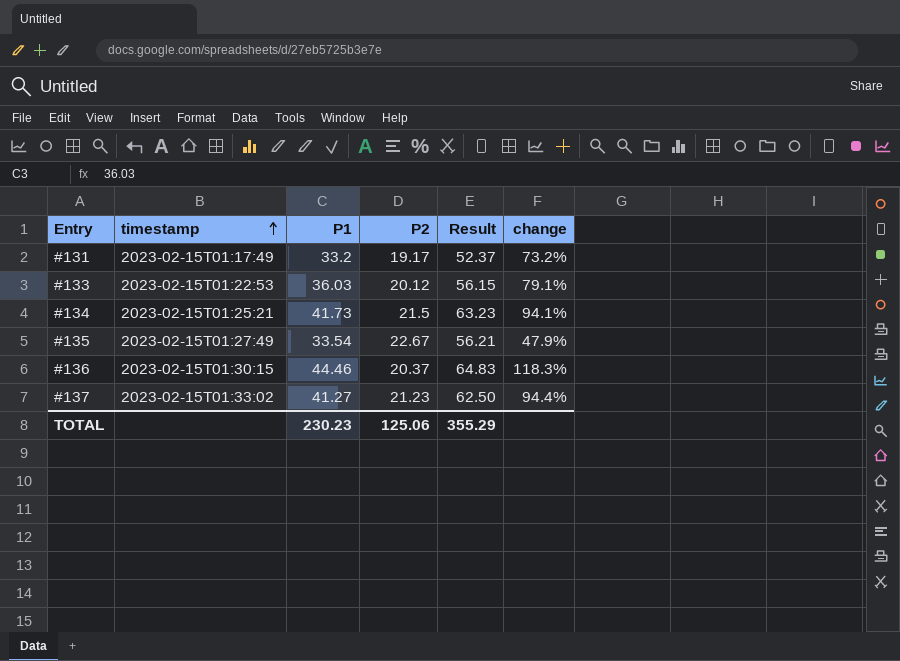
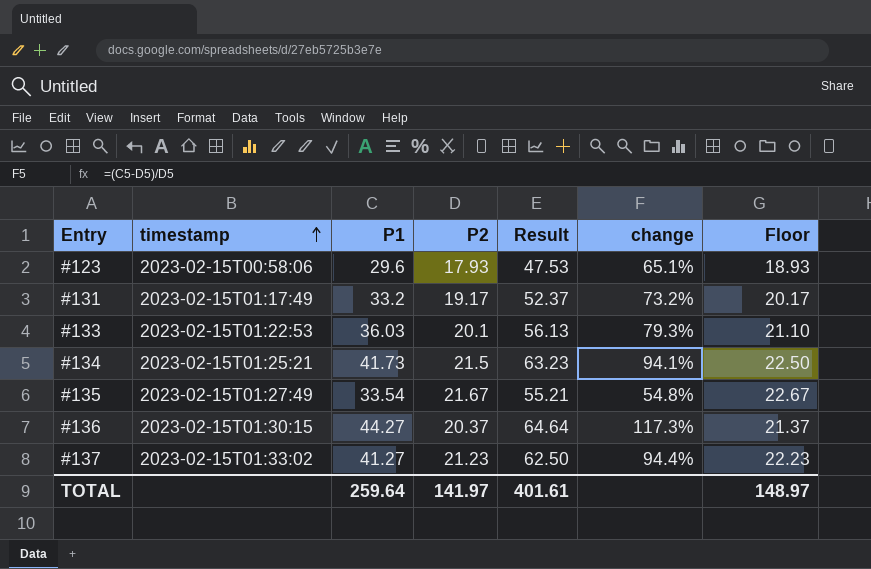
column Floor | formula: none -> [P2] + 1
row #123: none -> 2023-02-15T00:58:06 | 29.6 | 17.93 | 47.53 | 65.1% | 18.93
#133 | P2: 20.12 -> 20.1
#133 | Result: 56.15 -> 56.13
#133 | change: 79.1% -> 79.3%
#135 | P2: 22.67 -> 21.67
#135 | Result: 56.21 -> 55.21
#135 | change: 47.9% -> 54.8%
#136 | P1: 44.46 -> 44.27
#136 | Result: 64.83 -> 64.64
#136 | change: 118.3% -> 117.3%
TOTAL | P1: 230.23 -> 259.64
TOTAL | P2: 125.06 -> 141.97
TOTAL | Result: 355.29 -> 401.61

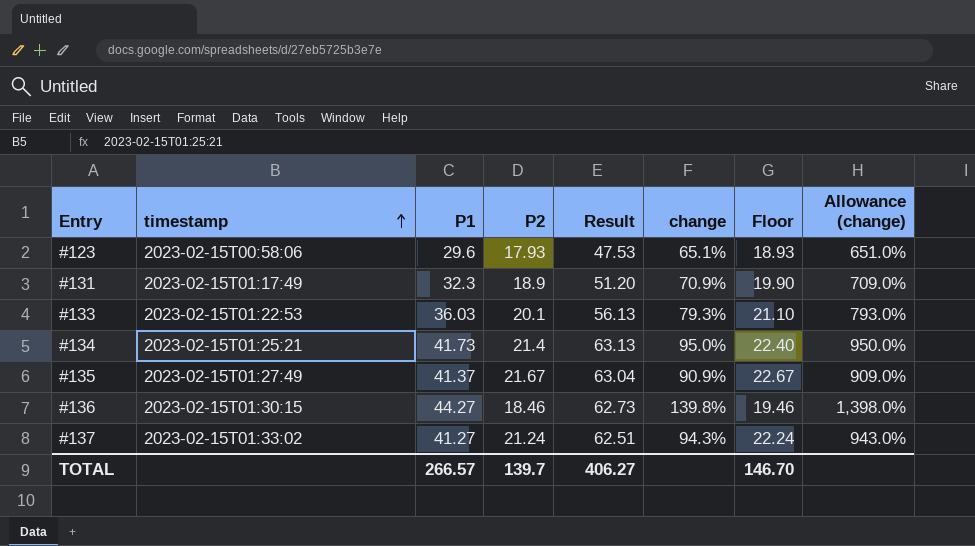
column Allowance (change) | formula: none -> [change] * 10
#131 | P1: 33.2 -> 32.3
#131 | P2: 19.17 -> 18.9
#131 | Result: 52.37 -> 51.20
#131 | change: 73.2% -> 70.9%
#131 | Floor: 20.17 -> 19.90
#134 | P2: 21.5 -> 21.4
#134 | Result: 63.23 -> 63.13
#134 | change: 94.1% -> 95.0%
#134 | Floor: 22.50 -> 22.40
#135 | P1: 33.54 -> 41.37
#135 | Result: 55.21 -> 63.04
#135 | change: 54.8% -> 90.9%
#136 | P2: 20.37 -> 18.46
#136 | Result: 64.64 -> 62.73
#136 | change: 117.3% -> 139.8%
#136 | Floor: 21.37 -> 19.46
#137 | P2: 21.23 -> 21.24
#137 | Result: 62.50 -> 62.51
#137 | change: 94.4% -> 94.3%
#137 | Floor: 22.23 -> 22.24
TOTAL | P1: 259.64 -> 266.57
TOTAL | P2: 141.97 -> 139.7
TOTAL | Result: 401.61 -> 406.27
TOTAL | Floor: 148.97 -> 146.70

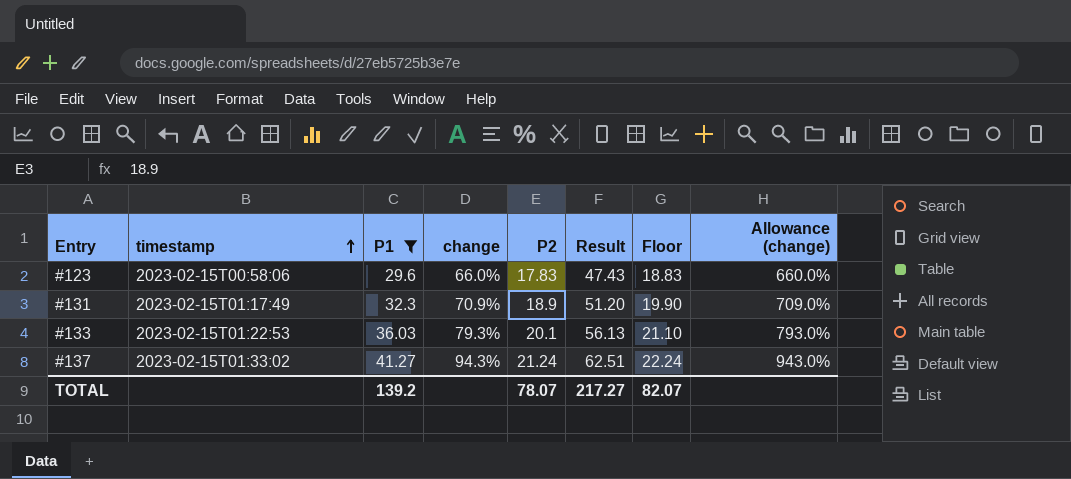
filter: none -> P1 <= 41.27
column change | position: 6 -> 4
#123 | change: 65.1% -> 66.0%
#123 | P2: 17.93 -> 17.83
#123 | Result: 47.53 -> 47.43
#123 | Floor: 18.93 -> 18.83
#123 | Allowance (change): 651.0% -> 660.0%
TOTAL | P1: 266.57 -> 139.2
TOTAL | P2: 139.7 -> 78.07
TOTAL | Result: 406.27 -> 217.27
TOTAL | Floor: 146.70 -> 82.07

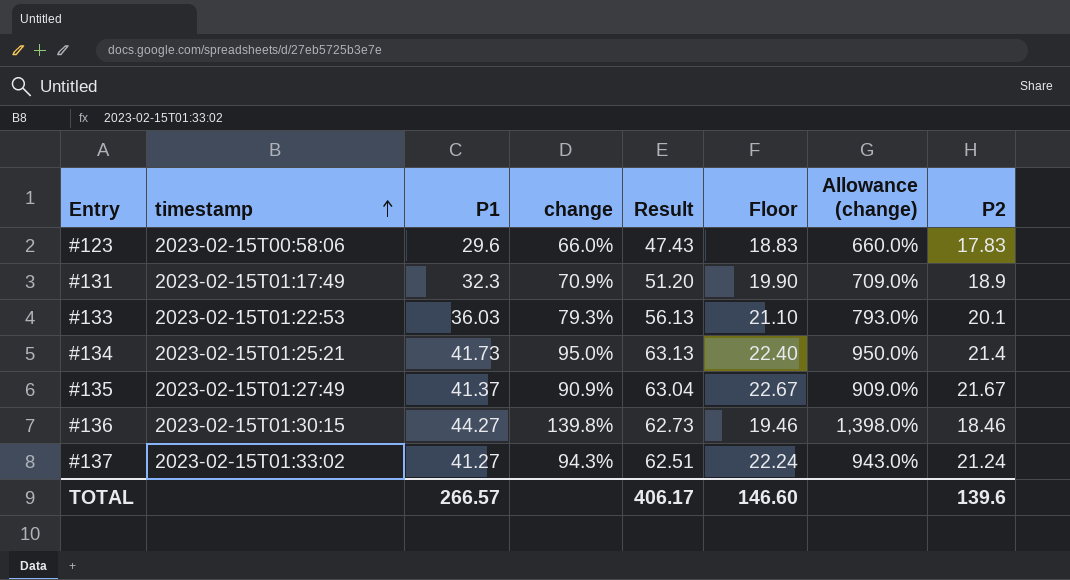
filter: P1 <= 41.27 -> none
column P2 | position: 5 -> 8
TOTAL | P1: 139.2 -> 266.57
TOTAL | Result: 217.27 -> 406.17
TOTAL | Floor: 82.07 -> 146.60
TOTAL | P2: 78.07 -> 139.6

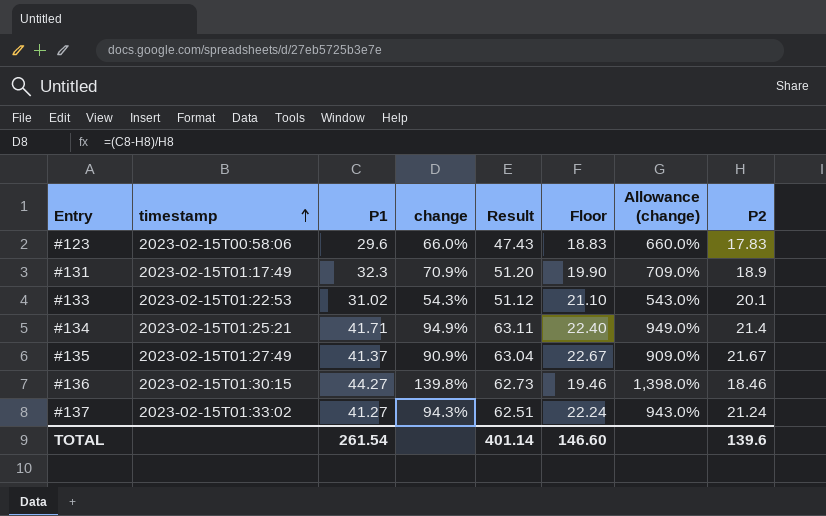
#133 | P1: 36.03 -> 31.02
#133 | change: 79.3% -> 54.3%
#133 | Result: 56.13 -> 51.12
#133 | Allowance (change): 793.0% -> 543.0%
#134 | P1: 41.73 -> 41.71
#134 | change: 95.0% -> 94.9%
#134 | Result: 63.13 -> 63.11
#134 | Allowance (change): 950.0% -> 949.0%
TOTAL | P1: 266.57 -> 261.54
TOTAL | Result: 406.17 -> 401.14

